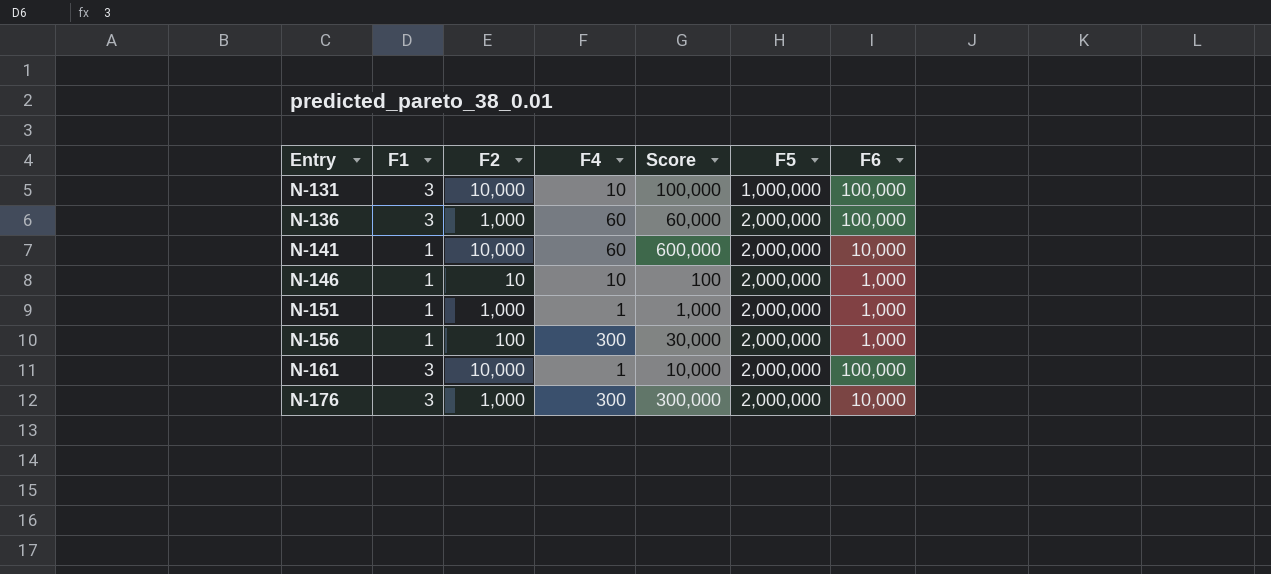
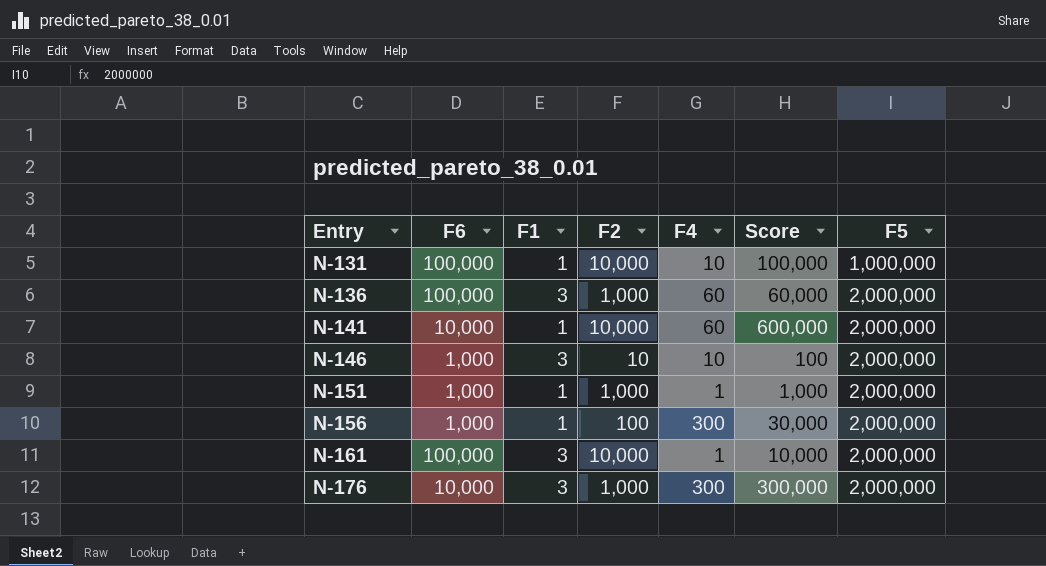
column F6 | position: 7 -> 2
N-131 | F1: 3 -> 1
N-146 | F1: 1 -> 3

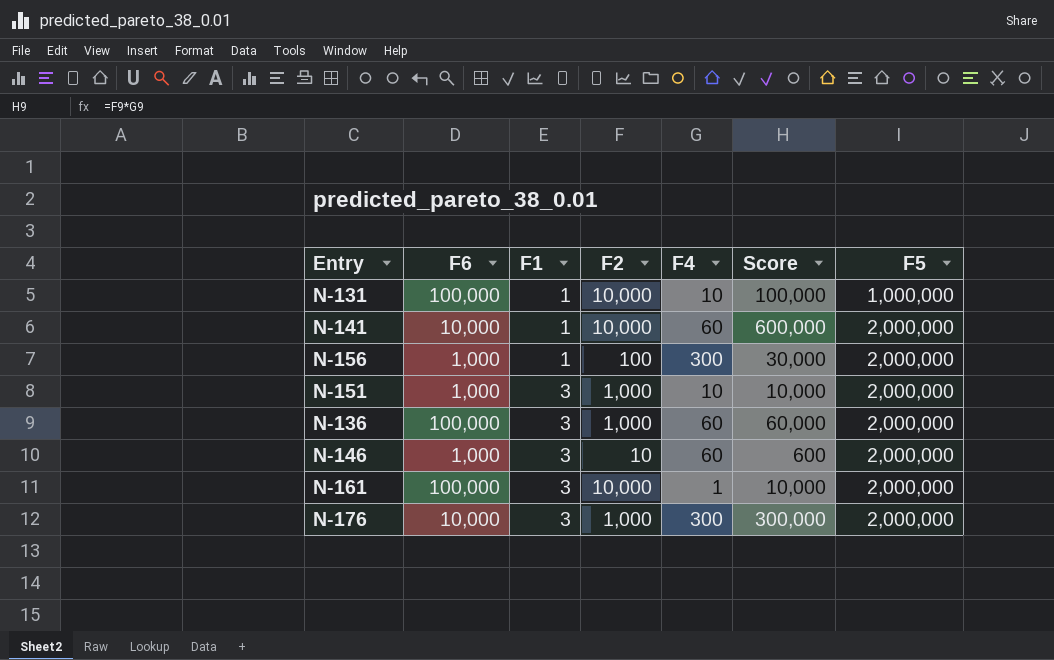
row order: Entry ascending -> F1 ascending
N-151 | F1: 1 -> 3
N-151 | F4: 1 -> 10
N-151 | Score: 1,000 -> 10,000
N-146 | F4: 10 -> 60
N-146 | Score: 100 -> 600

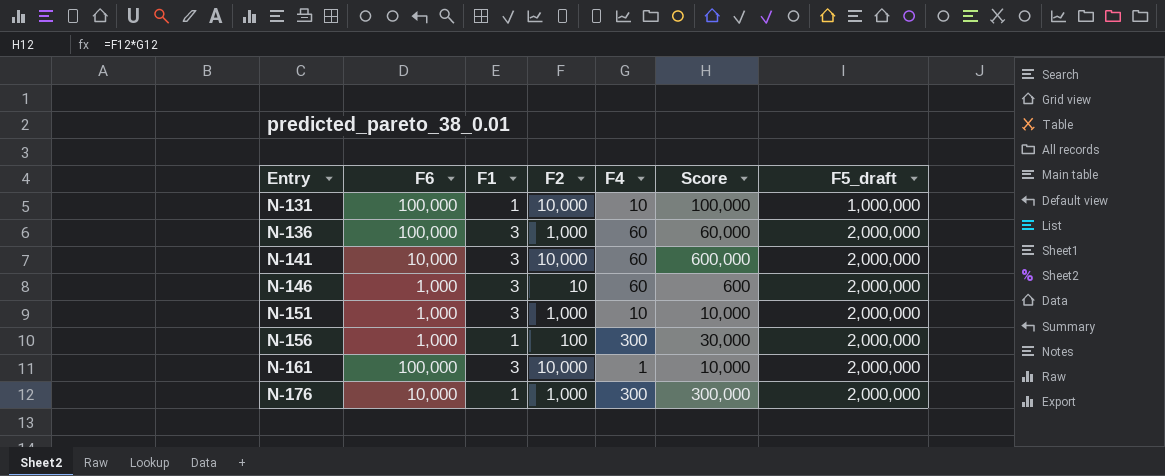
row order: F1 ascending -> Entry ascending
column name: F5 -> F5_draft
N-141 | F1: 1 -> 3
N-176 | F1: 3 -> 1

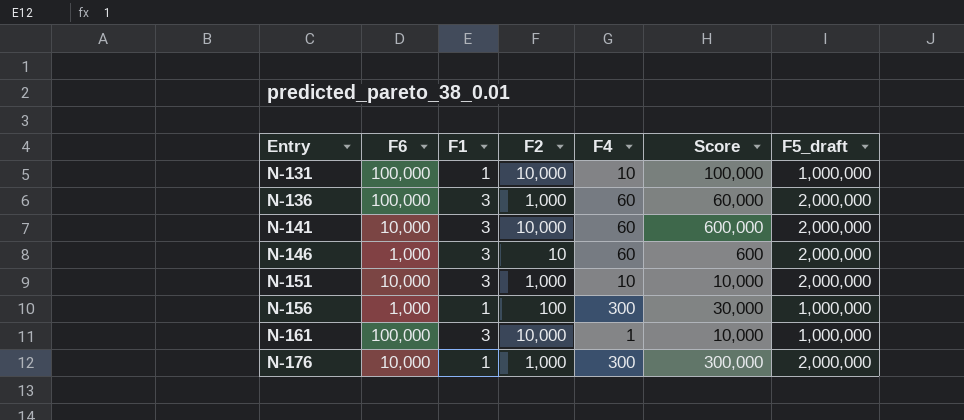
N-151 | F6: 1,000 -> 10,000
N-156 | F5_draft: 2,000,000 -> 1,000,000
N-161 | F5_draft: 2,000,000 -> 1,000,000

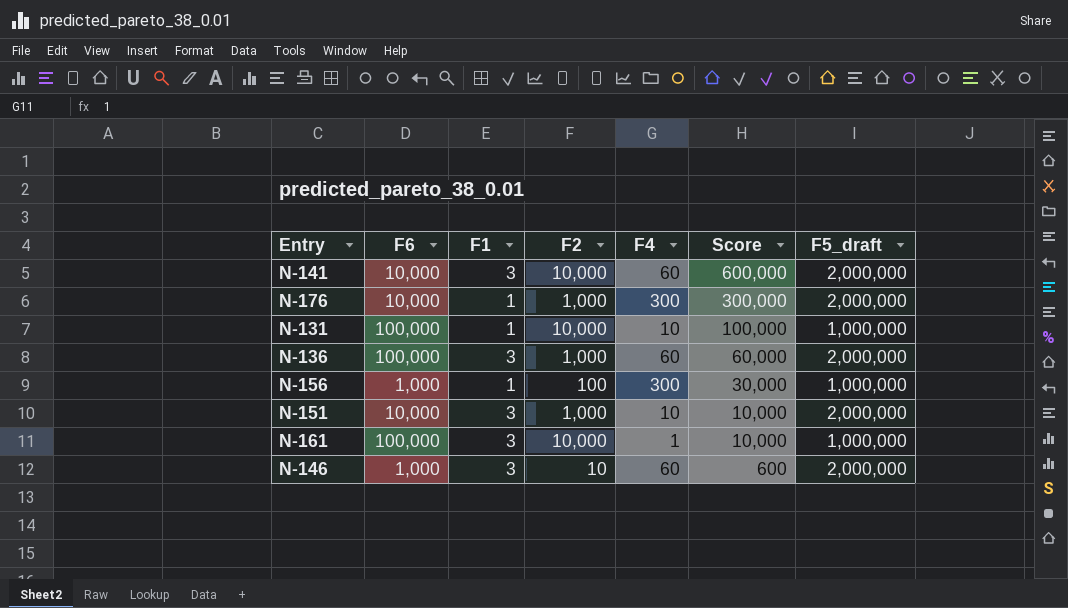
row order: Entry ascending -> Score descending

